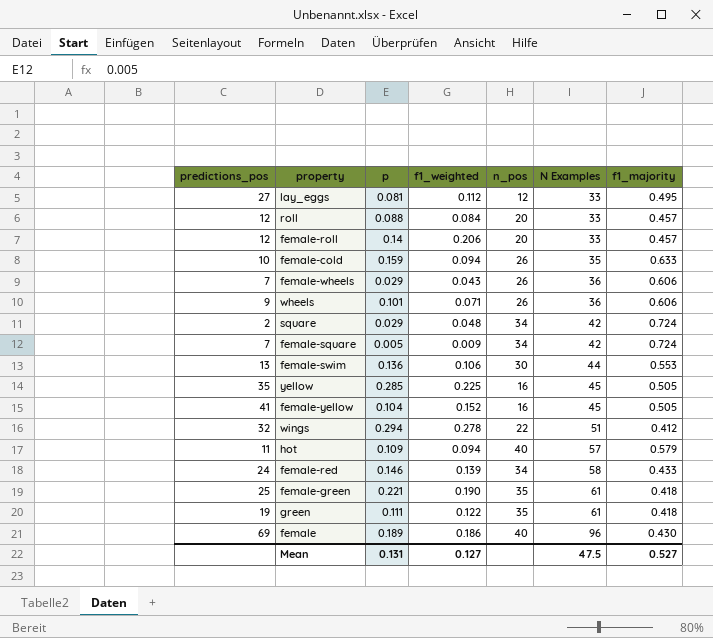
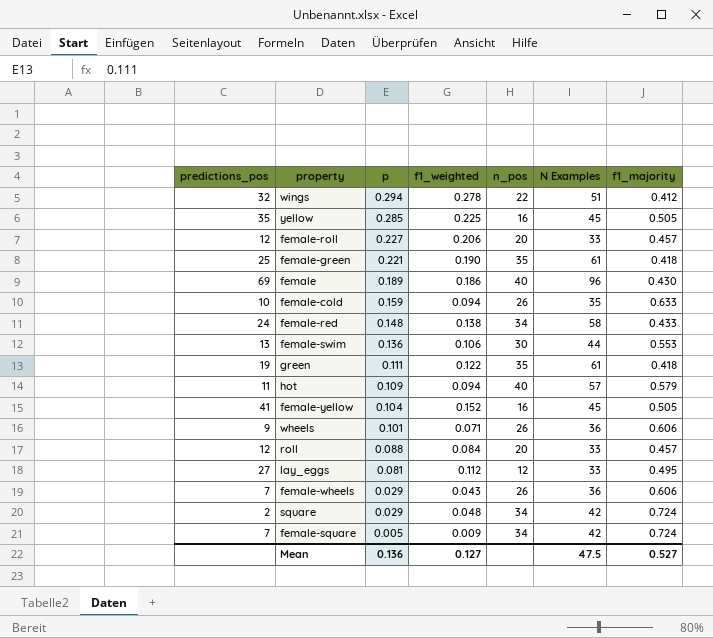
row order: N Examples ascending -> p descending
female-roll | p: 0.14 -> 0.227
female-red | p: 0.146 -> 0.148
female-red | f1_weighted: 0.139 -> 0.138
Mean | p: 0.131 -> 0.136

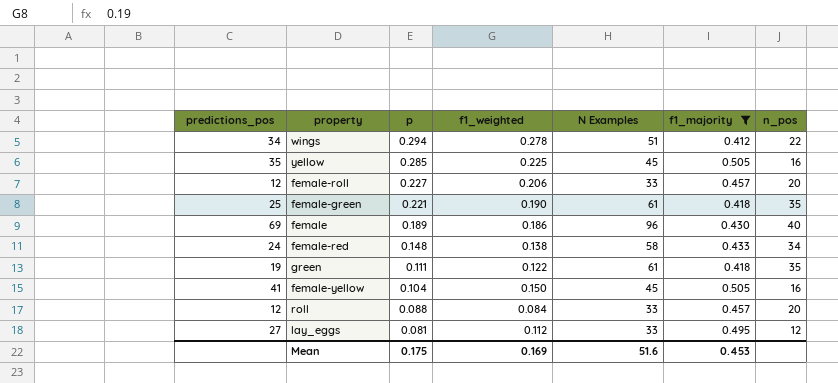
filter: none -> f1_majority <= 0.505
column n_pos | position: 5 -> 7
wings | predictions_pos: 32 -> 34
female-yellow | f1_weighted: 0.152 -> 0.150
Mean | p: 0.136 -> 0.175
Mean | f1_weighted: 0.127 -> 0.169
Mean | N Examples: 47.5 -> 51.6
Mean | f1_majority: 0.527 -> 0.453

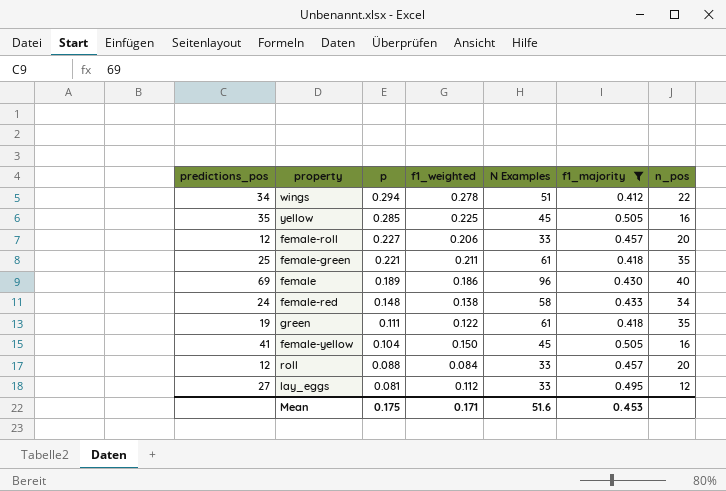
female-green | f1_weighted: 0.190 -> 0.211
Mean | f1_weighted: 0.169 -> 0.171

